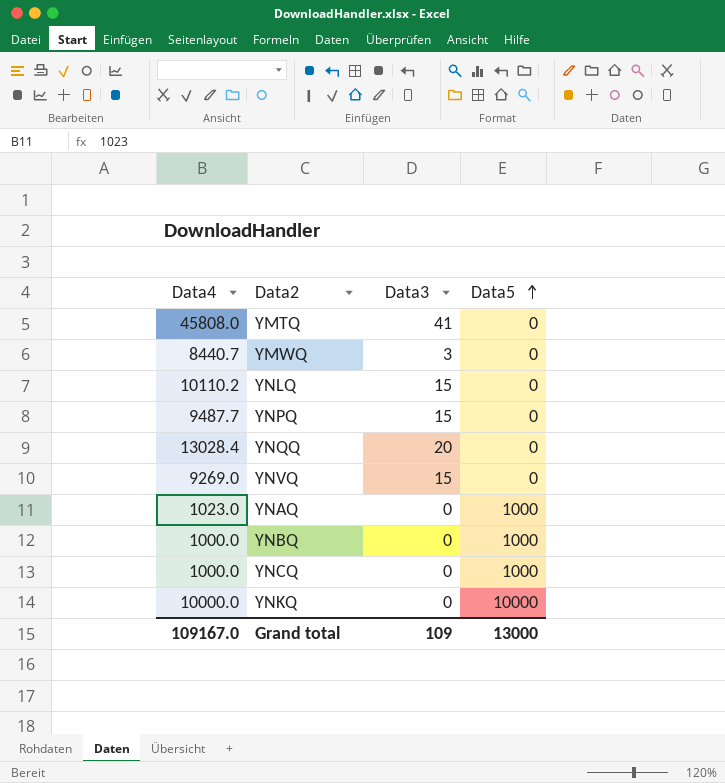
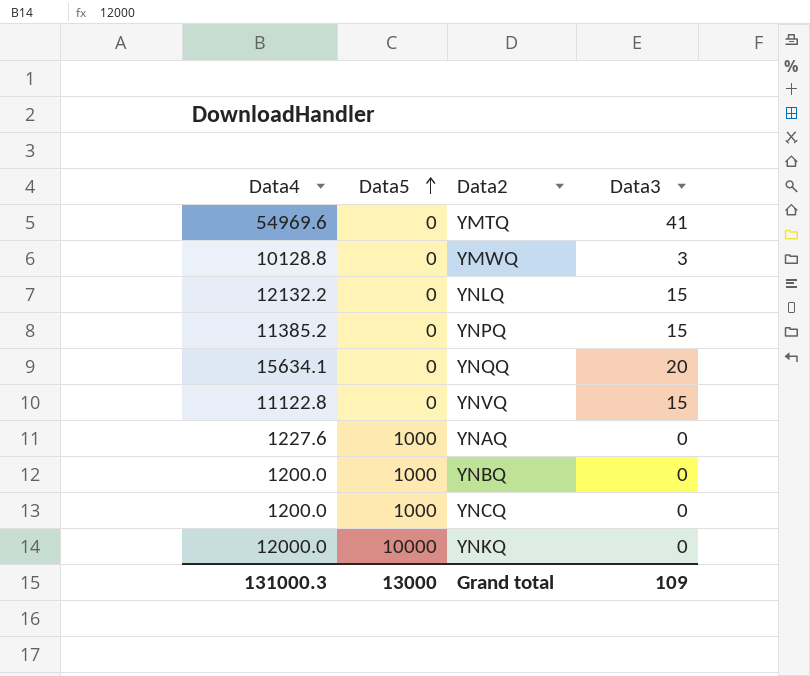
column Data5 | position: 4 -> 2
YMTQ | Data4: 45808.0 -> 54969.6
YMWQ | Data4: 8440.7 -> 10128.8
YNLQ | Data4: 10110.2 -> 12132.2
YNPQ | Data4: 9487.7 -> 11385.2
YNQQ | Data4: 13028.4 -> 15634.1
YNVQ | Data4: 9269.0 -> 11122.8
YNAQ | Data4: 1023.0 -> 1227.6
YNBQ | Data4: 1000.0 -> 1200.0
YNCQ | Data4: 1000.0 -> 1200.0
YNKQ | Data4: 10000.0 -> 12000.0
Grand total | Data4: 109167.0 -> 131000.3

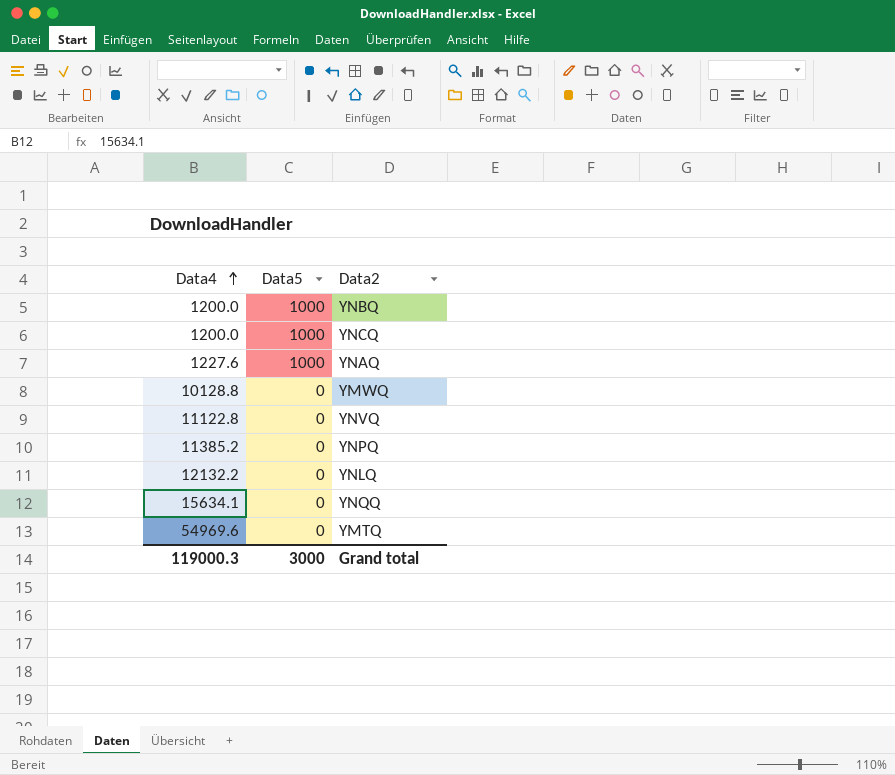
row order: Data5 ascending -> Data4 ascending
column Data3 | position: 4 -> none
row YNKQ: 12000.0 | 10000 | 0 -> none
Grand total | Data4: 131000.3 -> 119000.3
Grand total | Data5: 13000 -> 3000

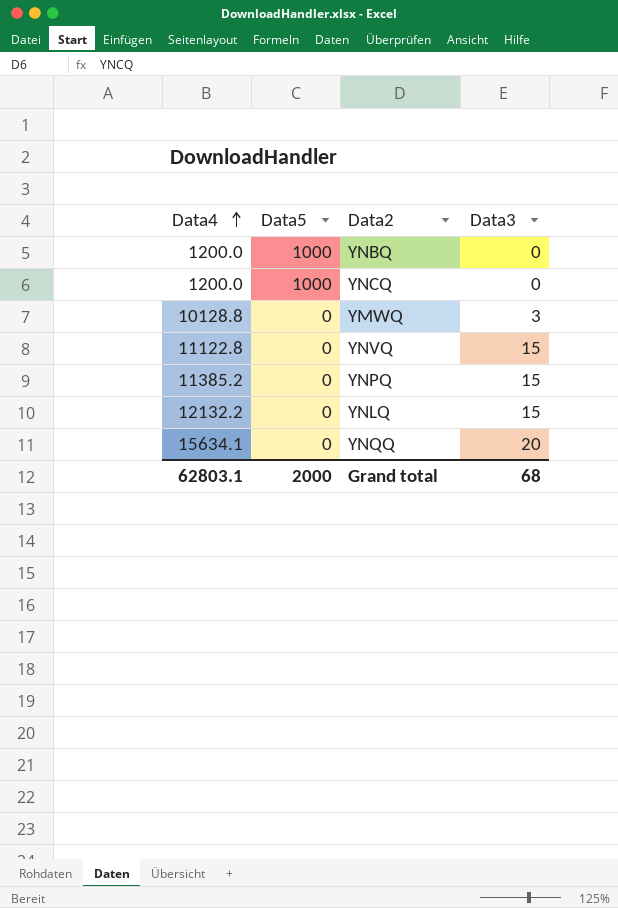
column Data3 | position: none -> 4
row YNAQ: 1227.6 | 1000 -> none
row YMTQ: 54969.6 | 0 -> none
Grand total | Data4: 119000.3 -> 62803.1
Grand total | Data5: 3000 -> 2000

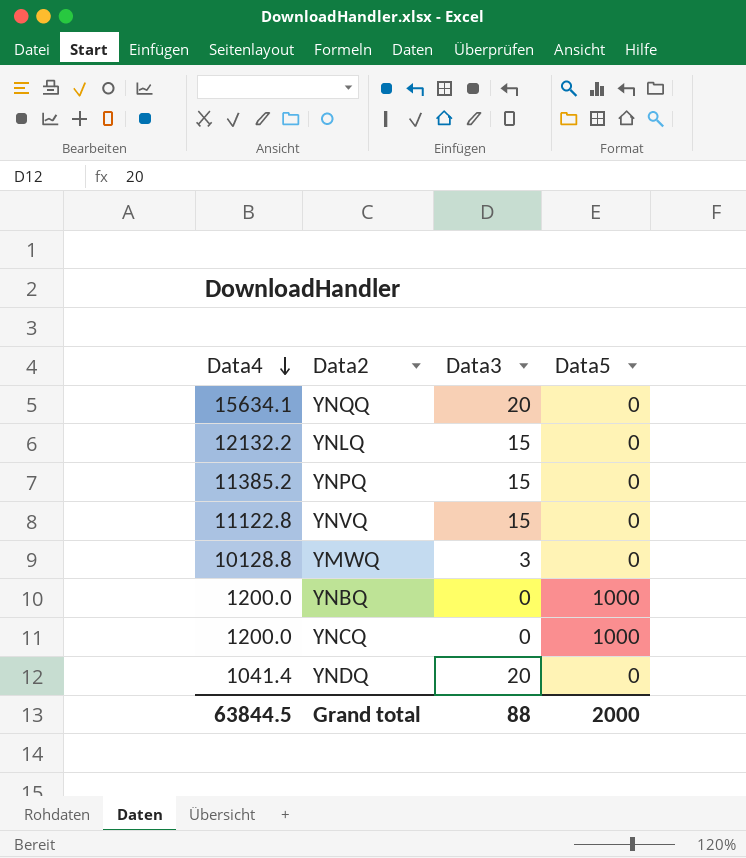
row order: Data4 ascending -> Data4 descending
column Data5 | position: 2 -> 4
row YNDQ: none -> 1041.4 | 20 | 0
Grand total | Data4: 62803.1 -> 63844.5
Grand total | Data3: 68 -> 88

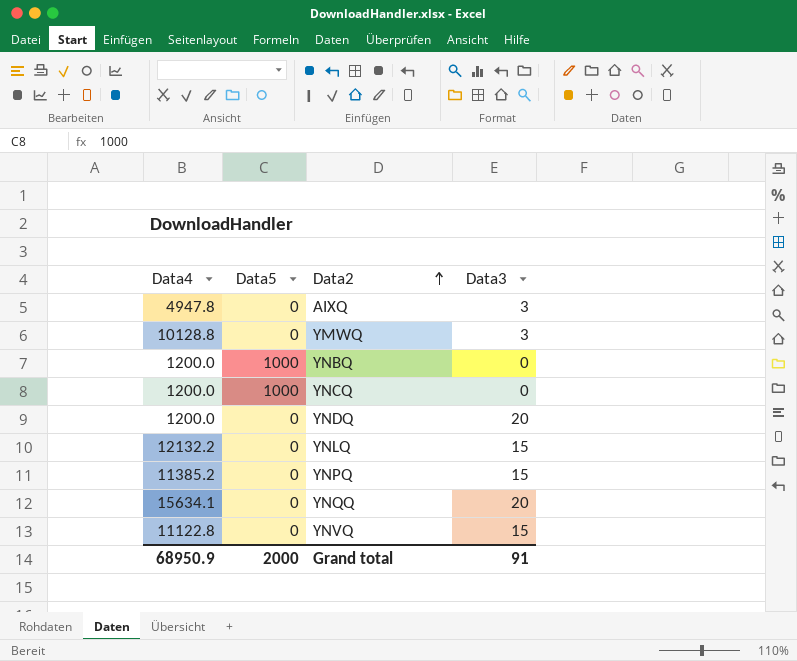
row order: Data4 descending -> Data2 ascending
column Data5 | position: 4 -> 2
row AIXQ: none -> 4947.8 | 0 | 3
YNDQ | Data4: 1041.4 -> 1200.0
Grand total | Data4: 63844.5 -> 68950.9
Grand total | Data3: 88 -> 91

